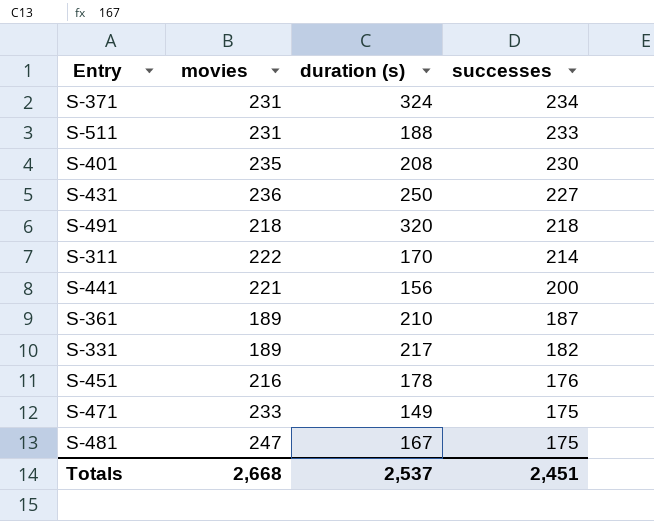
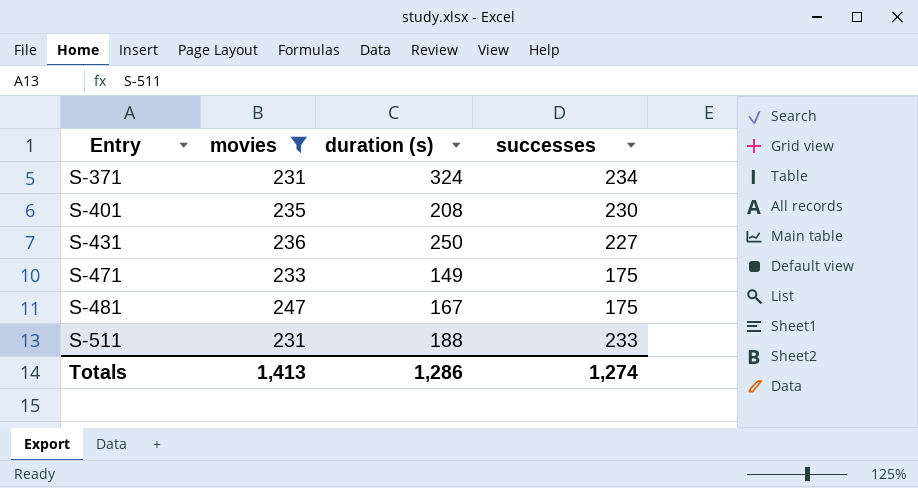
filter: none -> movies >= 231
row order: successes descending -> Entry ascending
Totals | movies: 2,668 -> 1,413
Totals | duration (s): 2,537 -> 1,286
Totals | successes: 2,451 -> 1,274

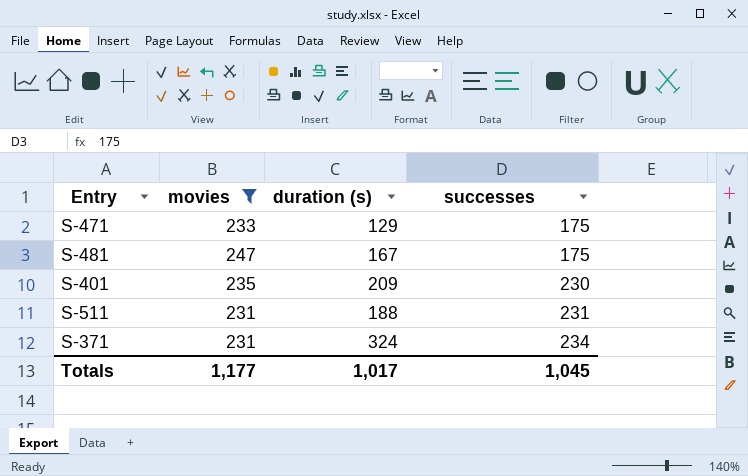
row order: Entry ascending -> successes ascending
row S-431: 236 | 250 | 227 -> none
S-471 | duration (s): 149 -> 129
S-401 | duration (s): 208 -> 209
S-511 | successes: 233 -> 231
Totals | movies: 1,413 -> 1,177
Totals | duration (s): 1,286 -> 1,017
Totals | successes: 1,274 -> 1,045

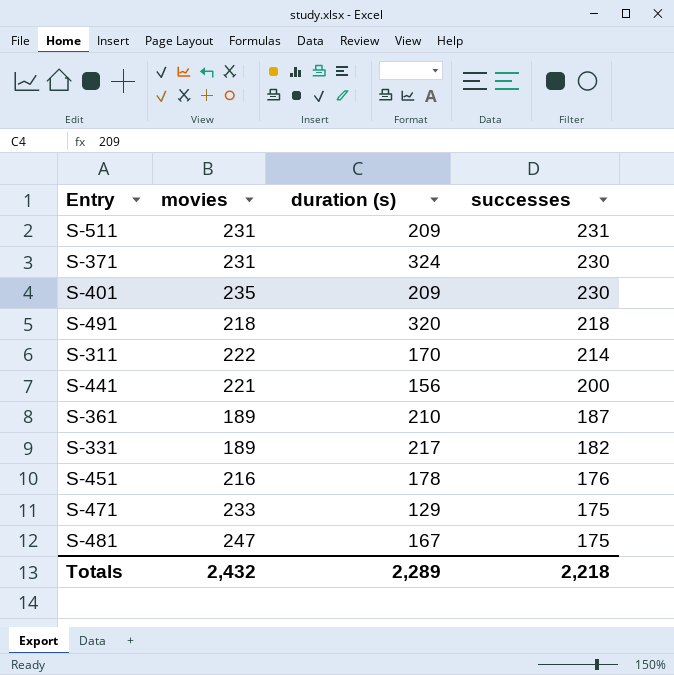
filter: movies >= 231 -> none
row order: successes ascending -> successes descending
S-511 | duration (s): 188 -> 209
S-371 | successes: 234 -> 230
Totals | movies: 1,177 -> 2,432
Totals | duration (s): 1,017 -> 2,289
Totals | successes: 1,045 -> 2,218

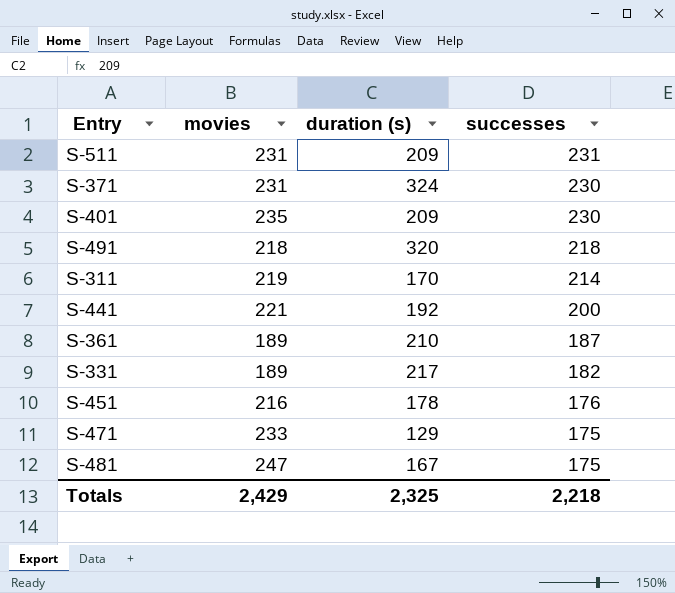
S-311 | movies: 222 -> 219
S-441 | duration (s): 156 -> 192
Totals | movies: 2,432 -> 2,429
Totals | duration (s): 2,289 -> 2,325

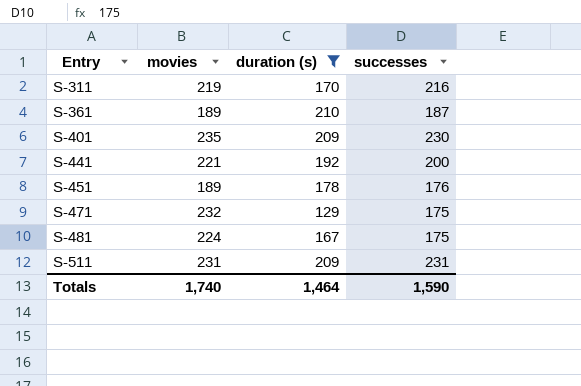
filter: none -> duration (s) <= 210
row order: successes descending -> Entry ascending
S-311 | successes: 214 -> 216
S-451 | movies: 216 -> 189
S-471 | movies: 233 -> 232
S-481 | movies: 247 -> 224
Totals | movies: 2,429 -> 1,740
Totals | duration (s): 2,325 -> 1,464
Totals | successes: 2,218 -> 1,590

